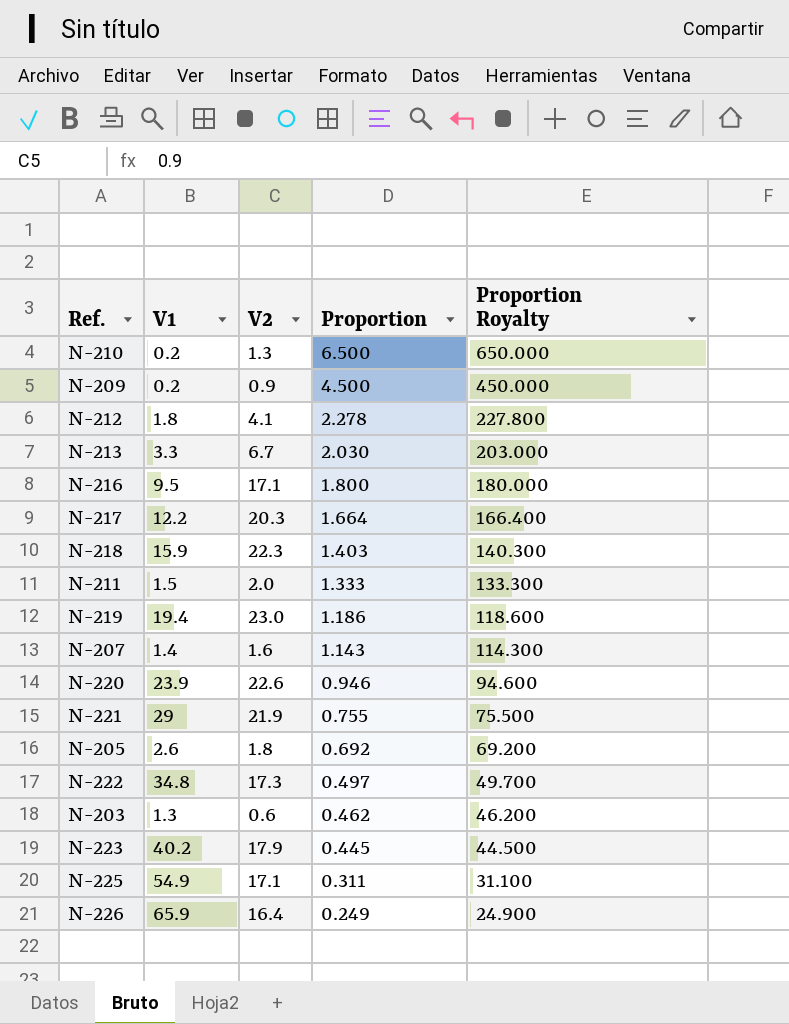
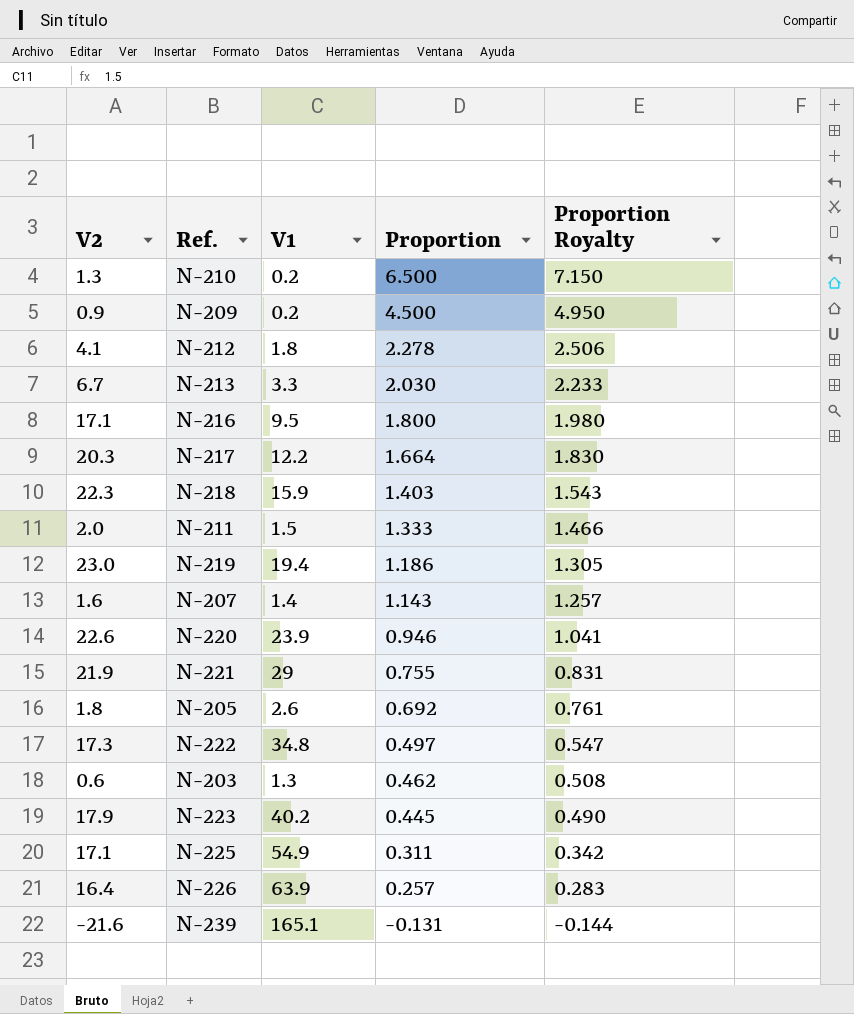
column V2 | position: 3 -> 1
column Proportion Royalty | formula: [Proportion] * 100 -> [Proportion] * 1.1
N-226 | V1: 65.9 -> 63.9
N-226 | Proportion: 0.249 -> 0.257
row N-239: none -> -21.6 | 165.1 | -0.131 | -0.144

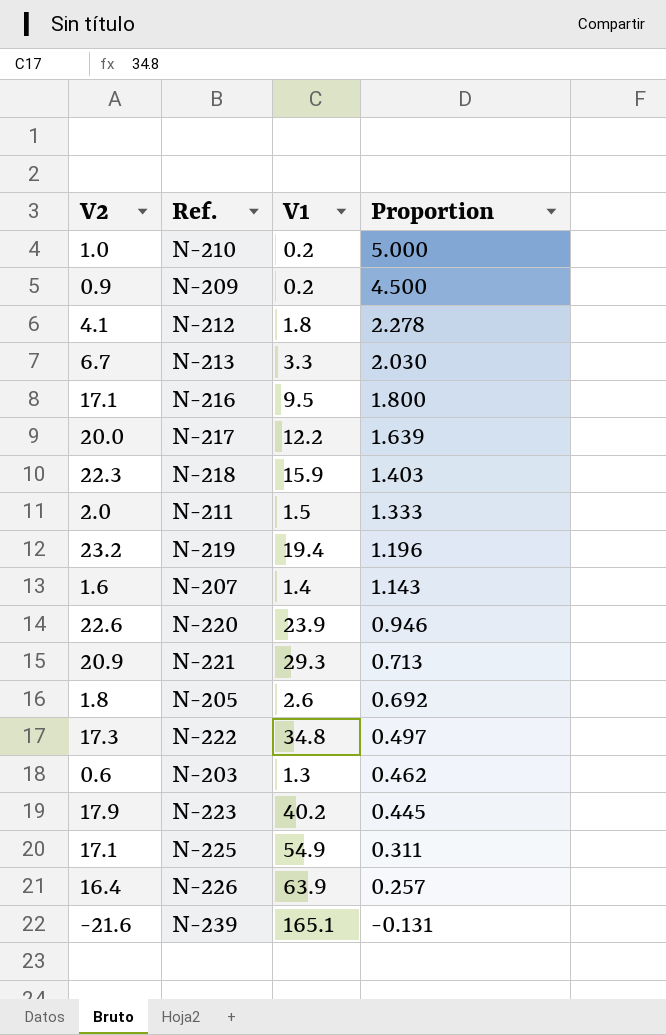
column Proportion Royalty | formula: [Proportion] * 1.1 -> none
N-210 | V2: 1.3 -> 1.0
N-210 | Proportion: 6.500 -> 5.000
N-217 | V2: 20.3 -> 20.0
N-217 | Proportion: 1.664 -> 1.639
N-219 | V2: 23.0 -> 23.2
N-219 | Proportion: 1.186 -> 1.196
N-221 | V2: 21.9 -> 20.9
N-221 | V1: 29 -> 29.3
N-221 | Proportion: 0.755 -> 0.713

